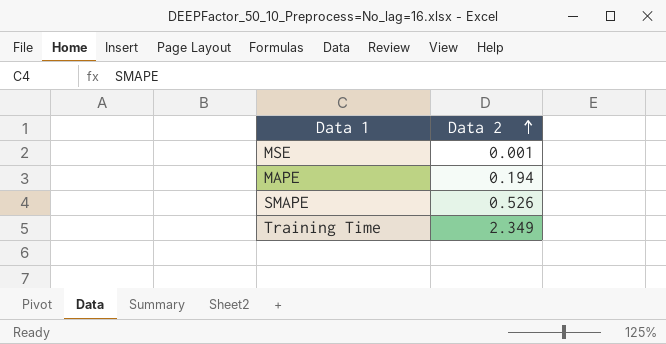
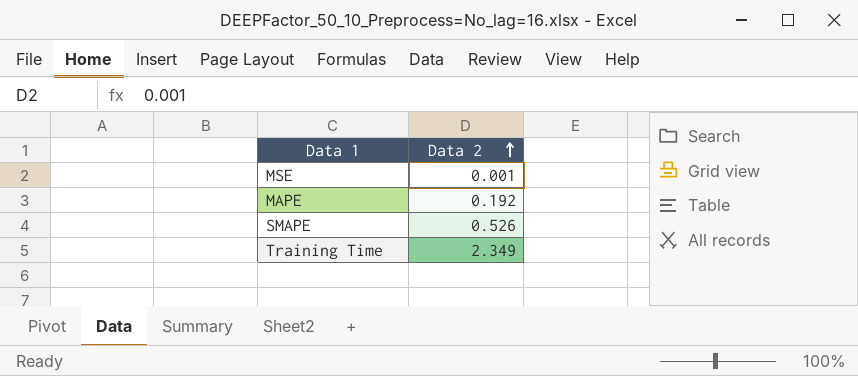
MAPE | Data 2: 0.194 -> 0.192

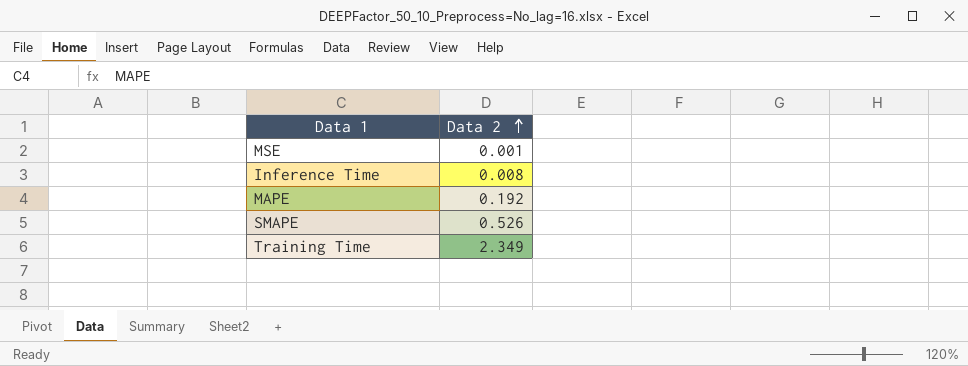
row Inference Time: none -> 0.008

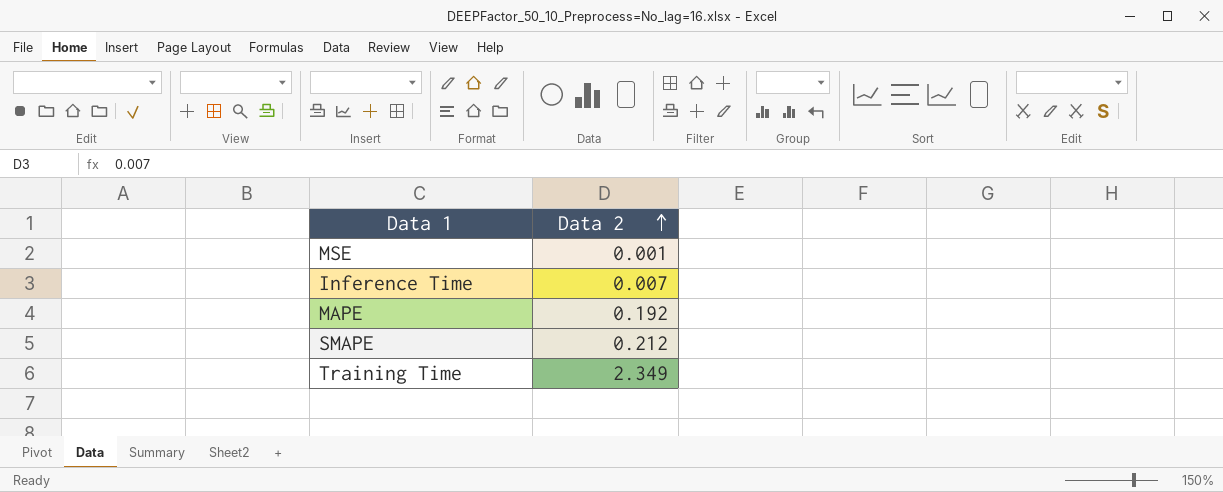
Inference Time | Data 2: 0.008 -> 0.007
SMAPE | Data 2: 0.526 -> 0.212

